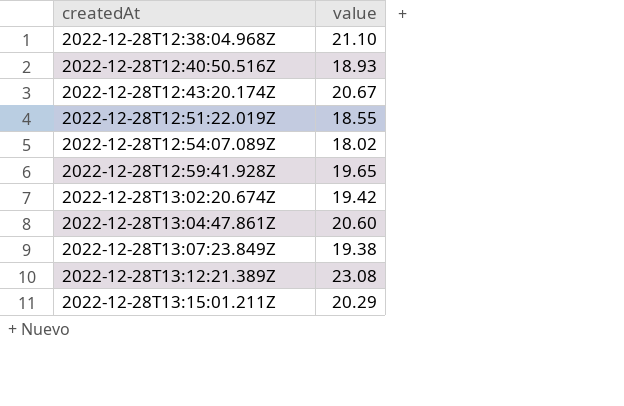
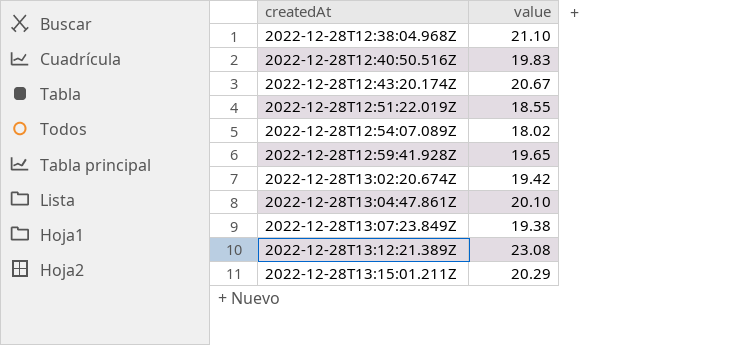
2022-12-28T12:40:50.516Z | value: 18.93 -> 19.83
2022-12-28T13:04:47.861Z | value: 20.60 -> 20.10

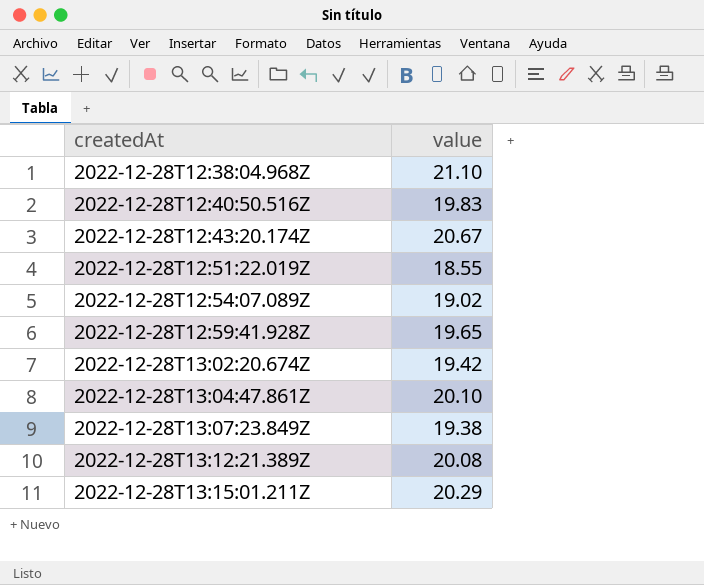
2022-12-28T12:54:07.089Z | value: 18.02 -> 19.02
2022-12-28T13:12:21.389Z | value: 23.08 -> 20.08

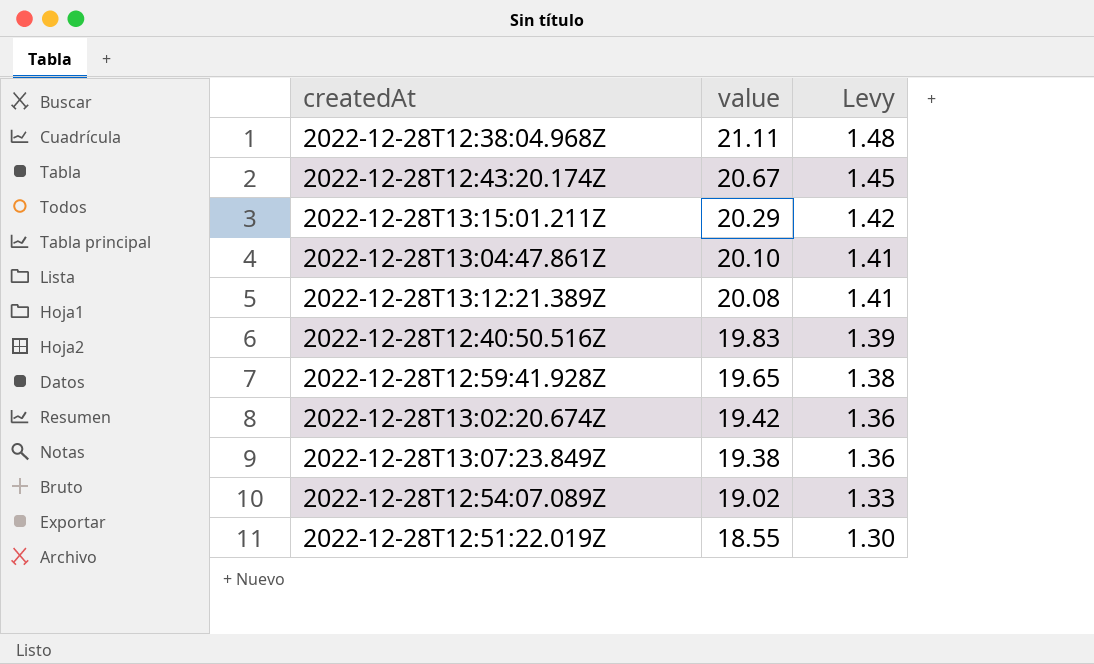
row order: createdAt ascending -> value descending
column Levy | formula: none -> [value] * 0.07
2022-12-28T12:38:04.968Z | value: 21.10 -> 21.11

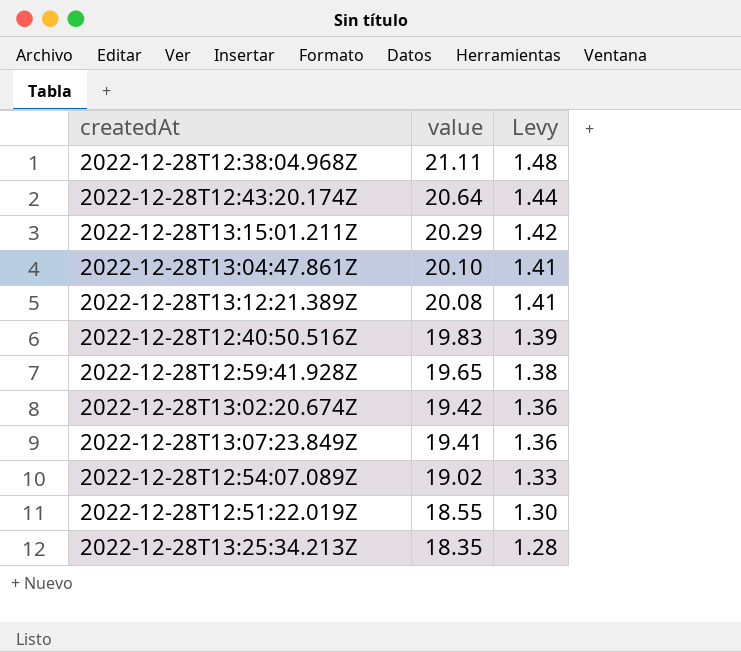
2022-12-28T12:43:20.174Z | value: 20.67 -> 20.64
2022-12-28T12:43:20.174Z | Levy: 1.45 -> 1.44
2022-12-28T13:07:23.849Z | value: 19.38 -> 19.41
row 2022-12-28T13:25:34.213Z: none -> 18.35 | 1.28

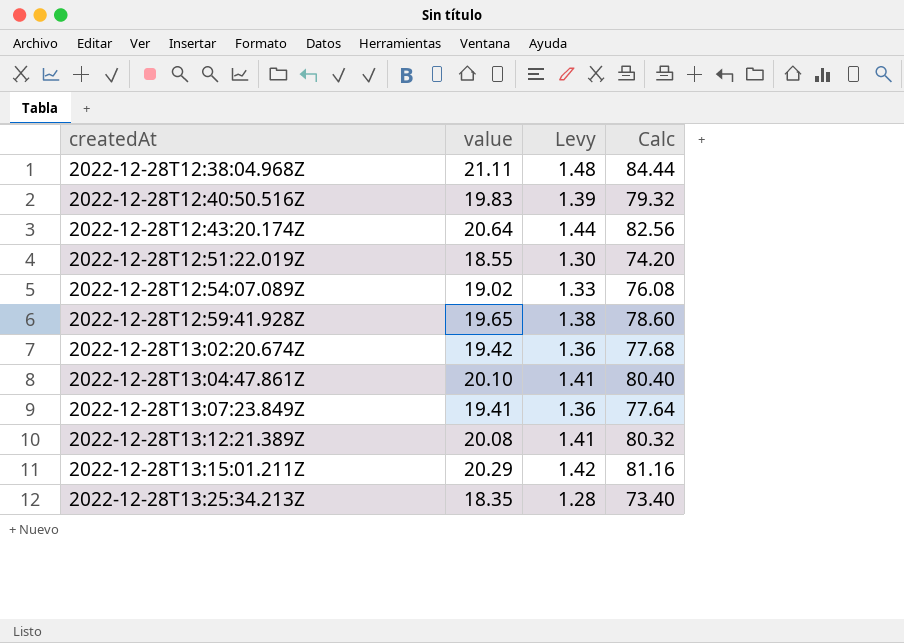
row order: value descending -> createdAt ascending
column Calc | formula: none -> [value] * 4

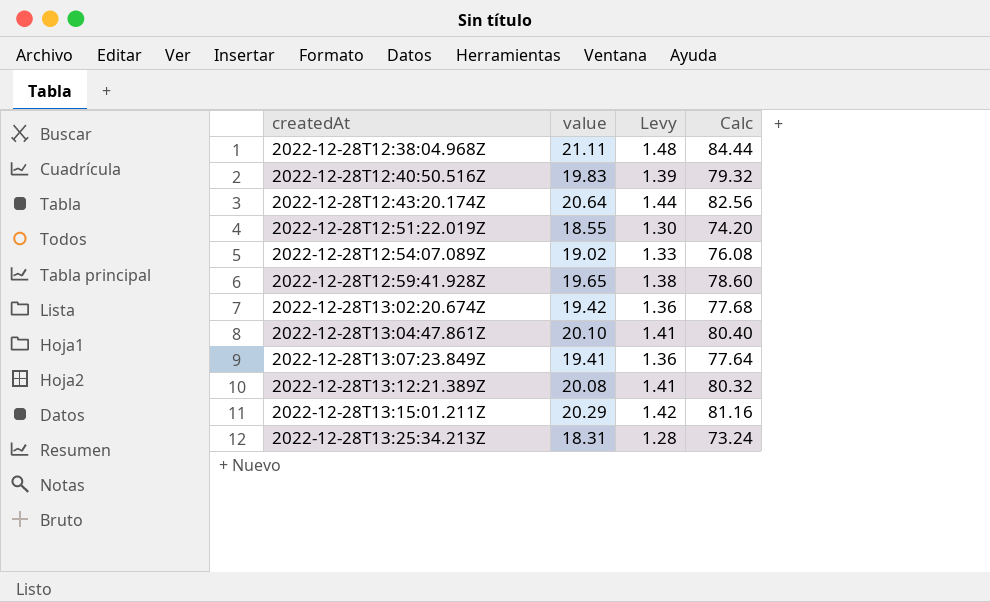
2022-12-28T13:25:34.213Z | value: 18.35 -> 18.31
2022-12-28T13:25:34.213Z | Calc: 73.40 -> 73.24

